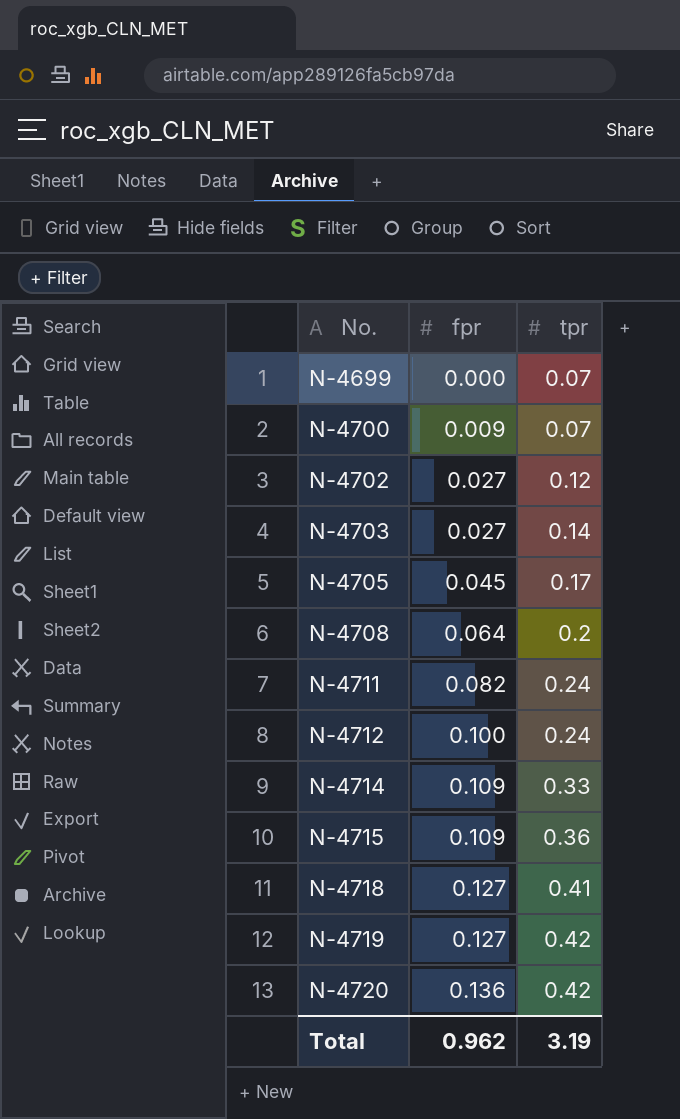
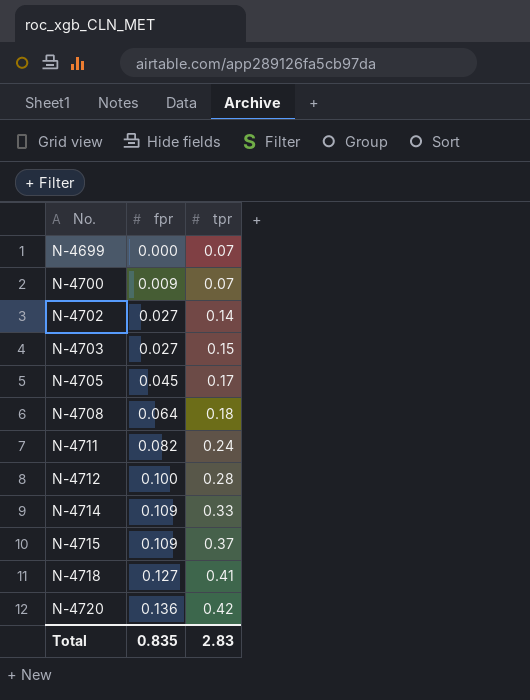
row N-4719: 0.127 | 0.42 -> none
N-4702 | tpr: 0.12 -> 0.14
N-4703 | tpr: 0.14 -> 0.15
N-4708 | tpr: 0.2 -> 0.18
N-4712 | tpr: 0.24 -> 0.28
N-4715 | tpr: 0.36 -> 0.37
Total | fpr: 0.962 -> 0.835
Total | tpr: 3.19 -> 2.83

